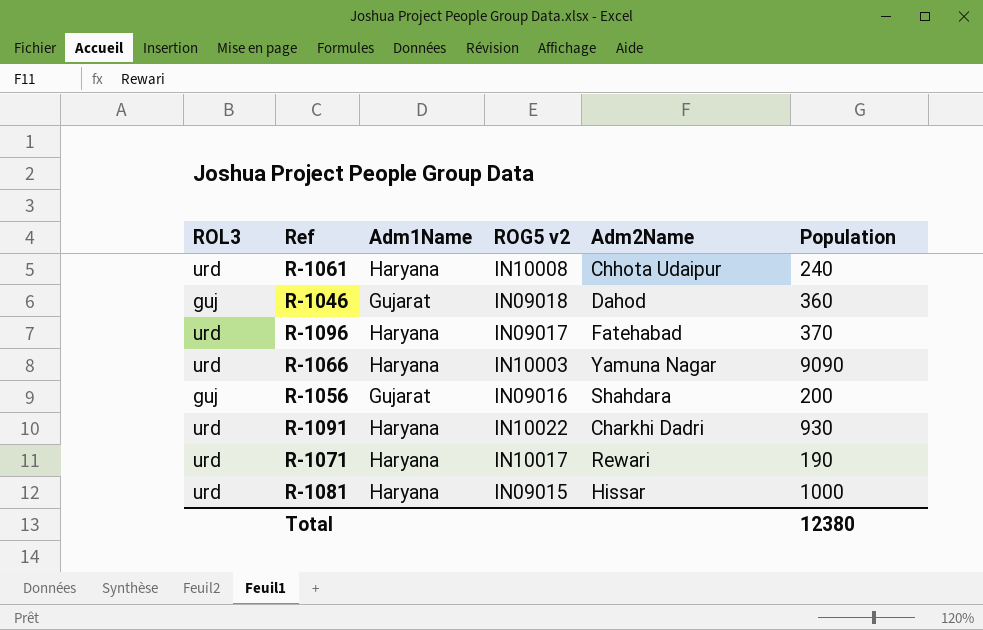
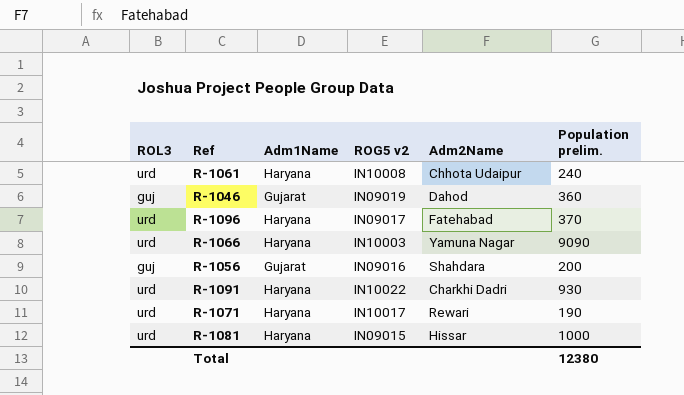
column name: Population -> Population prelim.
R-1046 | ROG5 v2: IN09018 -> IN09019

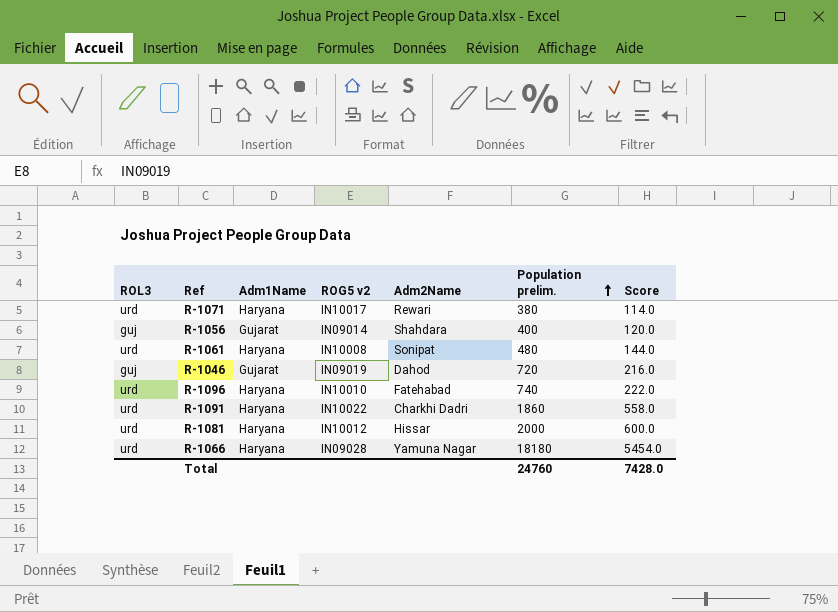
row order: none -> Population prelim. ascending
column Score | formula: none -> [Population prelim.] * 0.3
R-1071 | Population prelim.: 190 -> 380
R-1056 | ROG5 v2: IN09016 -> IN09014
R-1056 | Population prelim.: 200 -> 400
R-1061 | Adm2Name: Chhota Udaipur -> Sonipat
R-1061 | Population prelim.: 240 -> 480
R-1046 | Population prelim.: 360 -> 720
R-1096 | ROG5 v2: IN09017 -> IN10010
R-1096 | Population prelim.: 370 -> 740
R-1091 | Population prelim.: 930 -> 1860
R-1081 | ROG5 v2: IN09015 -> IN10012
R-1081 | Population prelim.: 1000 -> 2000
R-1066 | ROG5 v2: IN10003 -> IN09028
R-1066 | Population prelim.: 9090 -> 18180
Total | Population prelim.: 12380 -> 24760

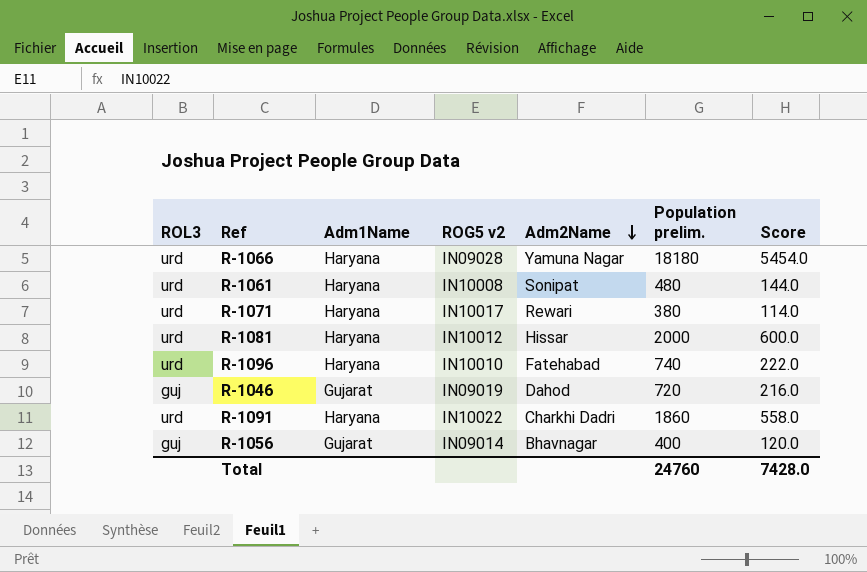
row order: Population prelim. ascending -> Adm2Name descending
R-1056 | Adm2Name: Shahdara -> Bhavnagar

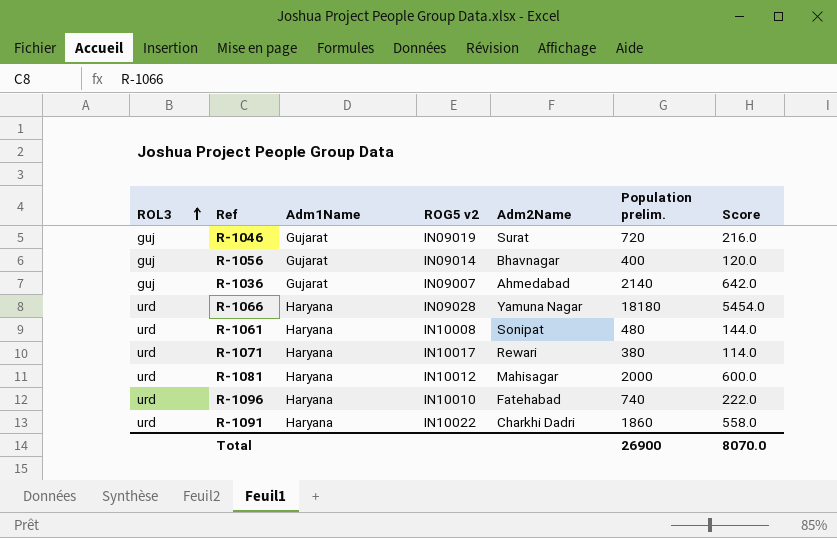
row order: Adm2Name descending -> ROL3 ascending
R-1046 | Adm2Name: Dahod -> Surat
row R-1036: none -> guj | Gujarat | IN09007 | Ahmedabad | 2140 | 642.0
R-1081 | Adm2Name: Hissar -> Mahisagar
Total | Population prelim.: 24760 -> 26900
Total | Score: 7428.0 -> 8070.0

